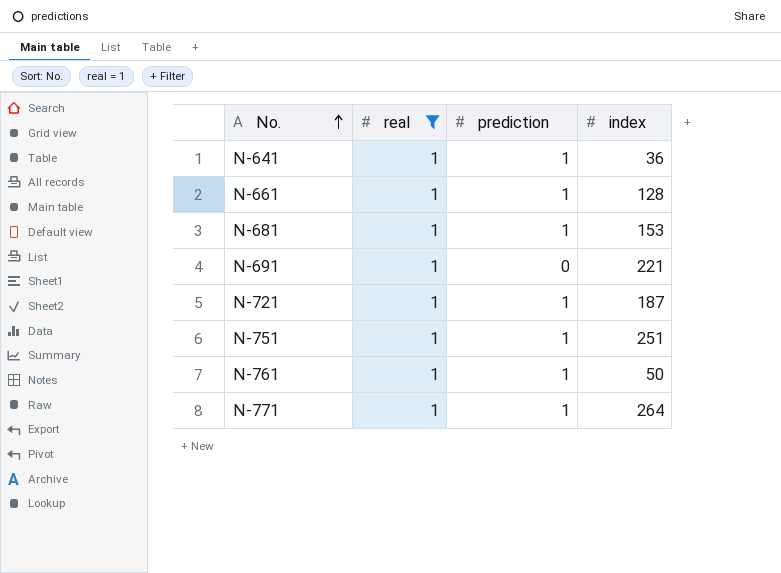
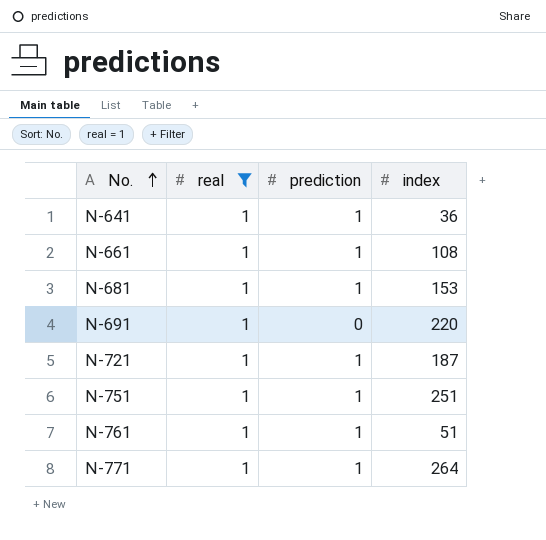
N-661 | index: 128 -> 108
N-691 | index: 221 -> 220
N-761 | index: 50 -> 51

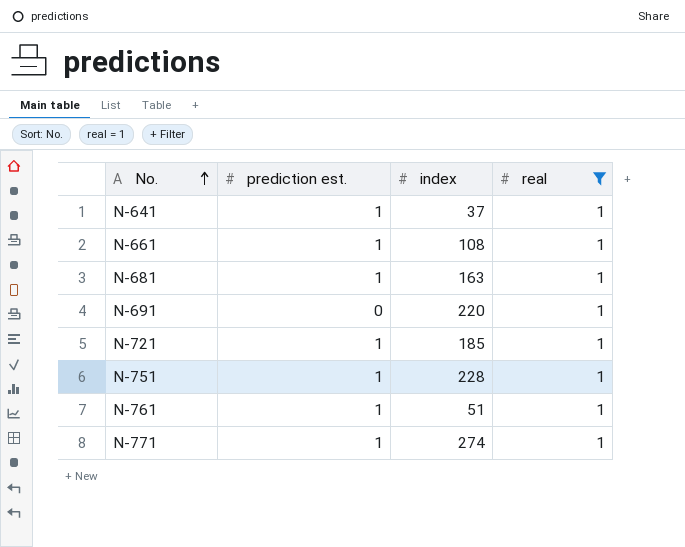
column name: prediction -> prediction est.
column real | position: 2 -> 4
N-641 | index: 36 -> 37
N-681 | index: 153 -> 163
N-721 | index: 187 -> 185
N-751 | index: 251 -> 228
N-771 | index: 264 -> 274

